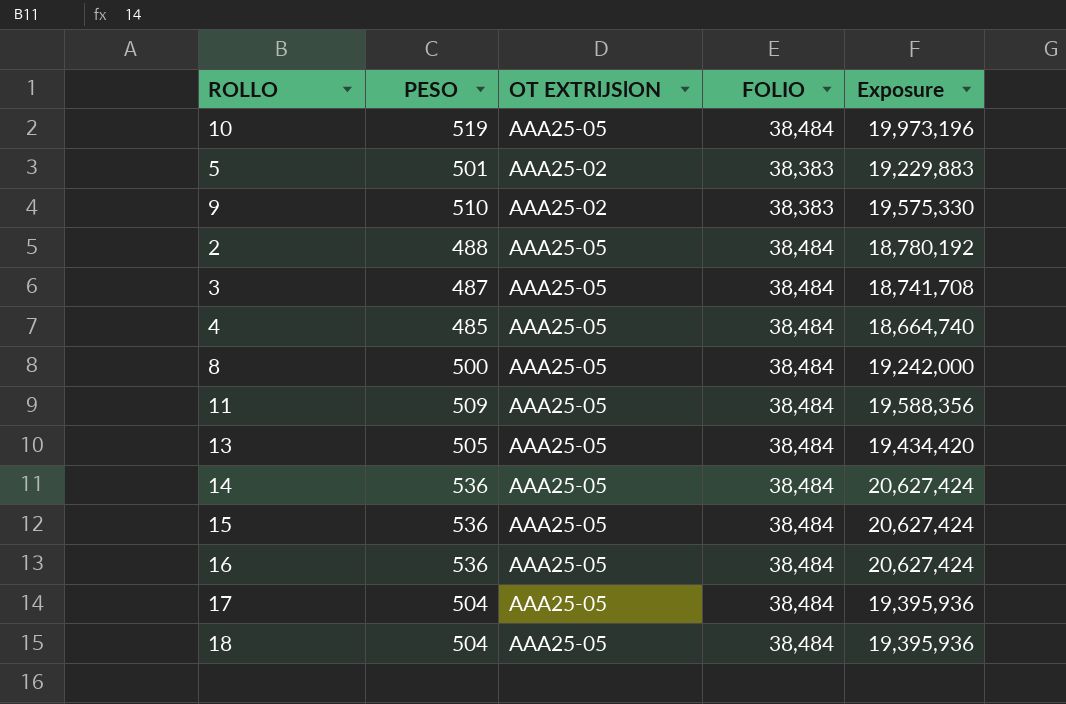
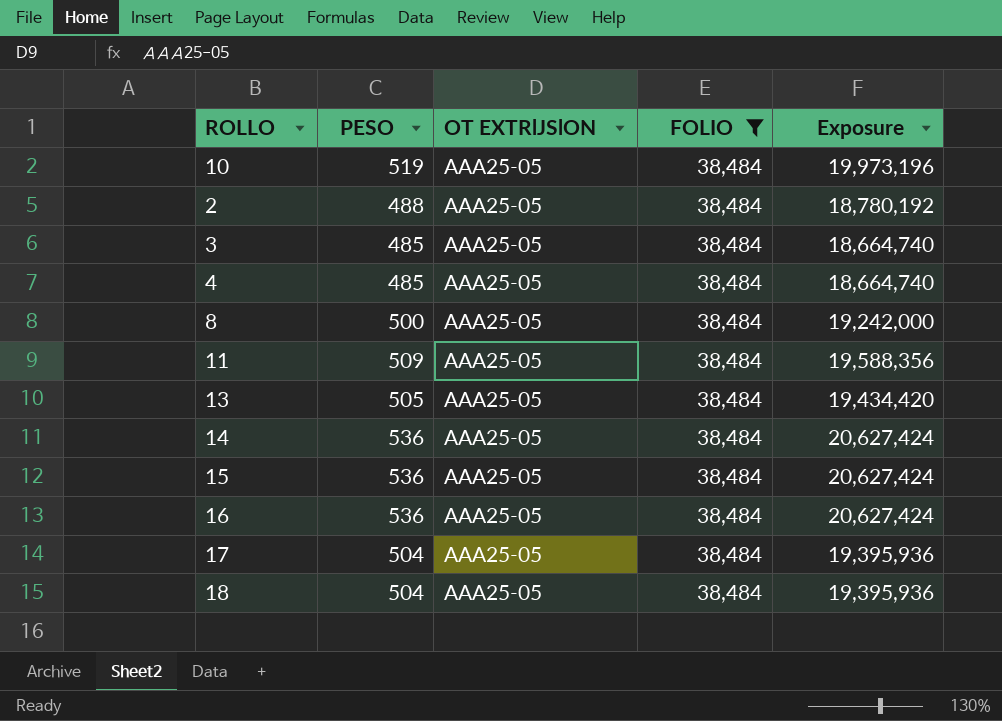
filter: none -> FOLIO = 38,484
3 | PESO: 487 -> 485
3 | Exposure: 18,741,708 -> 18,664,740

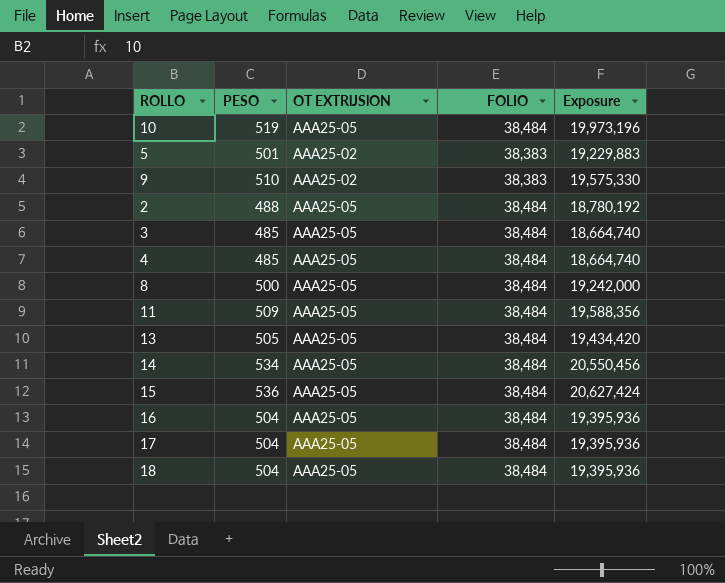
filter: FOLIO = 38,484 -> none
14 | PESO: 536 -> 534
14 | Exposure: 20,627,424 -> 20,550,456
16 | PESO: 536 -> 504
16 | Exposure: 20,627,424 -> 19,395,936

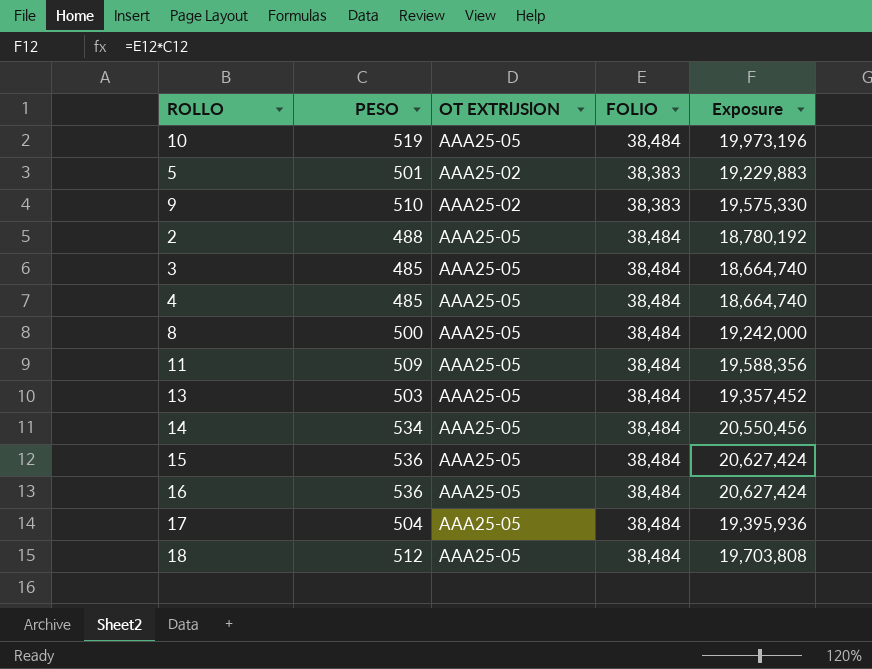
13 | PESO: 505 -> 503
13 | Exposure: 19,434,420 -> 19,357,452
16 | PESO: 504 -> 536
16 | Exposure: 19,395,936 -> 20,627,424
18 | PESO: 504 -> 512
18 | Exposure: 19,395,936 -> 19,703,808

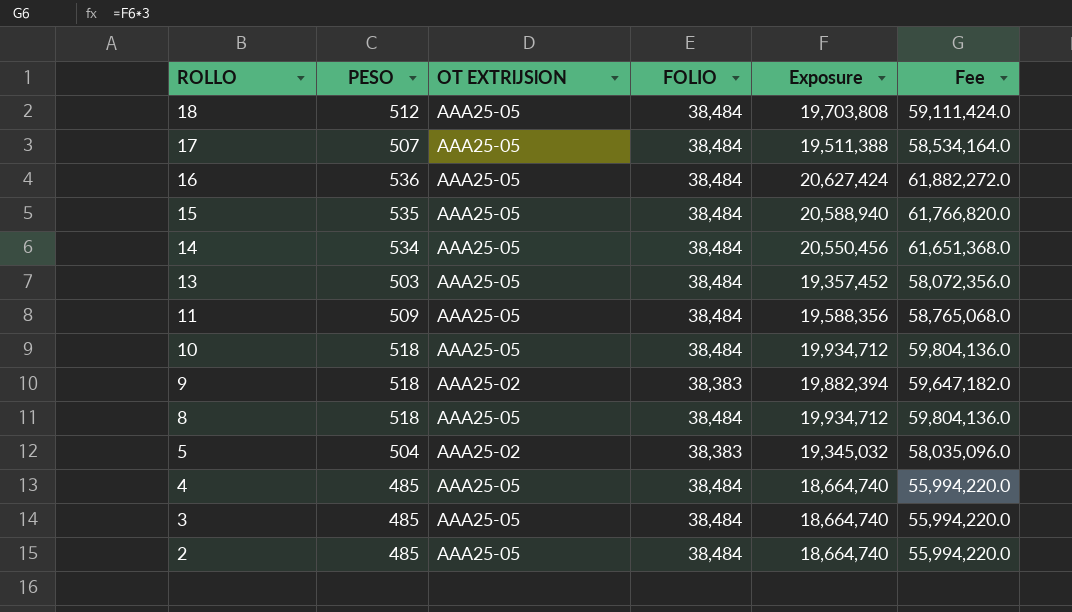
row order: ΟΤ EXTRlJSlON ascending -> ROLLO descending
column Fee | formula: none -> [Exposure] * 3
17 | PESO: 504 -> 507
17 | Exposure: 19,395,936 -> 19,511,388
15 | PESO: 536 -> 535
15 | Exposure: 20,627,424 -> 20,588,940
10 | PESO: 519 -> 518
10 | Exposure: 19,973,196 -> 19,934,712
9 | PESO: 510 -> 518
9 | Exposure: 19,575,330 -> 19,882,394
8 | PESO: 500 -> 518
8 | Exposure: 19,242,000 -> 19,934,712
5 | PESO: 501 -> 504
5 | Exposure: 19,229,883 -> 19,345,032
2 | PESO: 488 -> 485
2 | Exposure: 18,780,192 -> 18,664,740

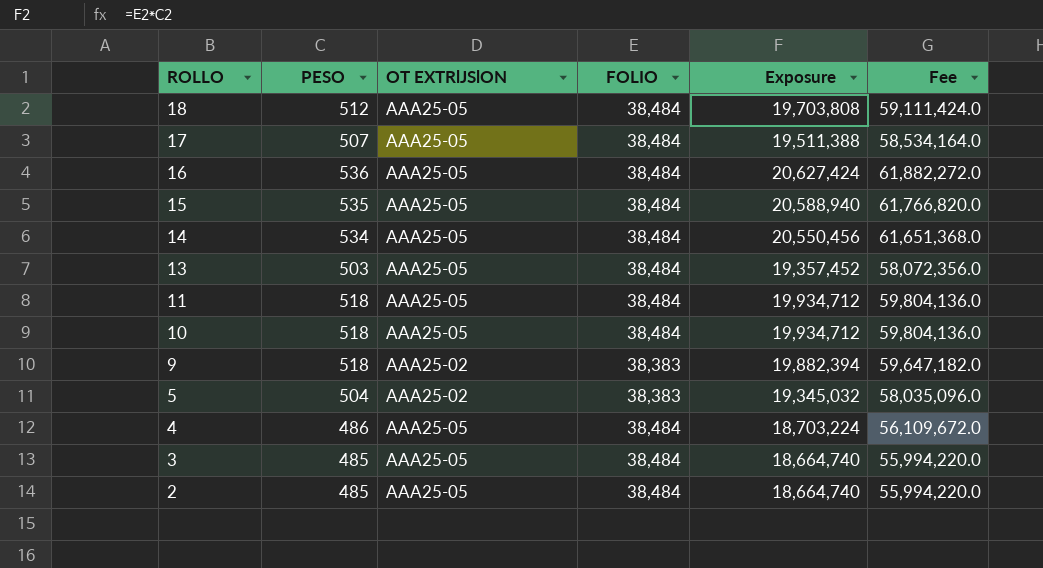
row 8: 518 | ΑΑΑ25-05 | 38,484 | 19,934,712 | 59,804,136.0 -> none
11 | PESO: 509 -> 518
11 | Exposure: 19,588,356 -> 19,934,712
11 | Fee: 58,765,068.0 -> 59,804,136.0
4 | PESO: 485 -> 486
4 | Exposure: 18,664,740 -> 18,703,224
4 | Fee: 55,994,220.0 -> 56,109,672.0

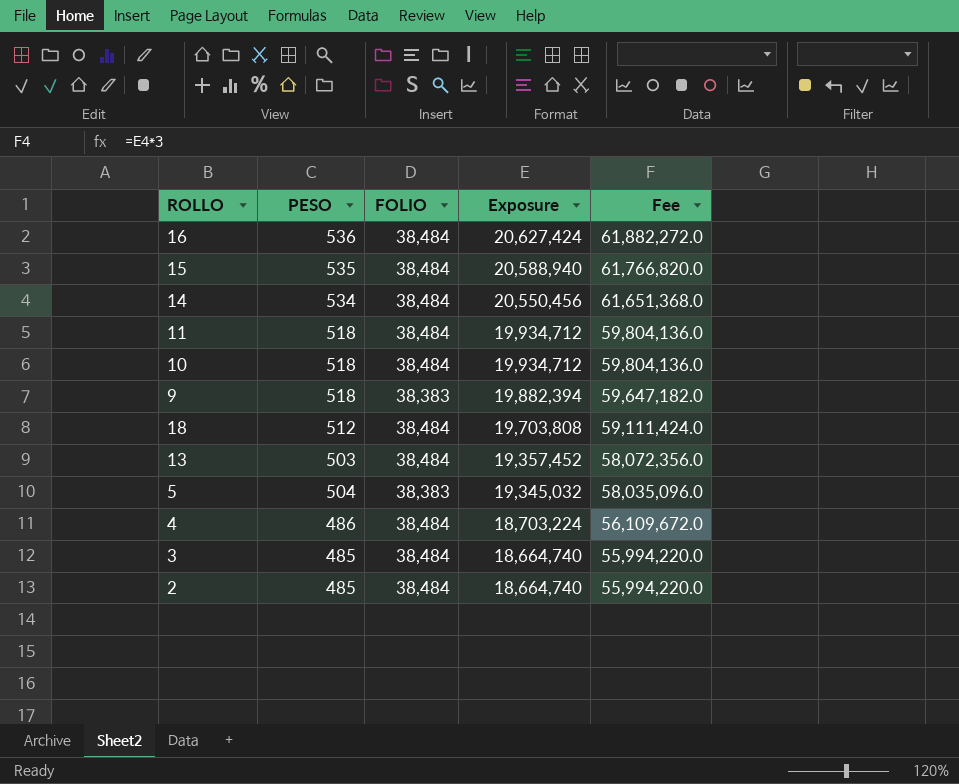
row order: ROLLO descending -> Exposure descending
column ΟΤ EXTRlJSlON | position: 3 -> none
row 17: 507 | ΑΑΑ25-05 | 38,484 | 19,511,388 | 58,534,164.0 -> none

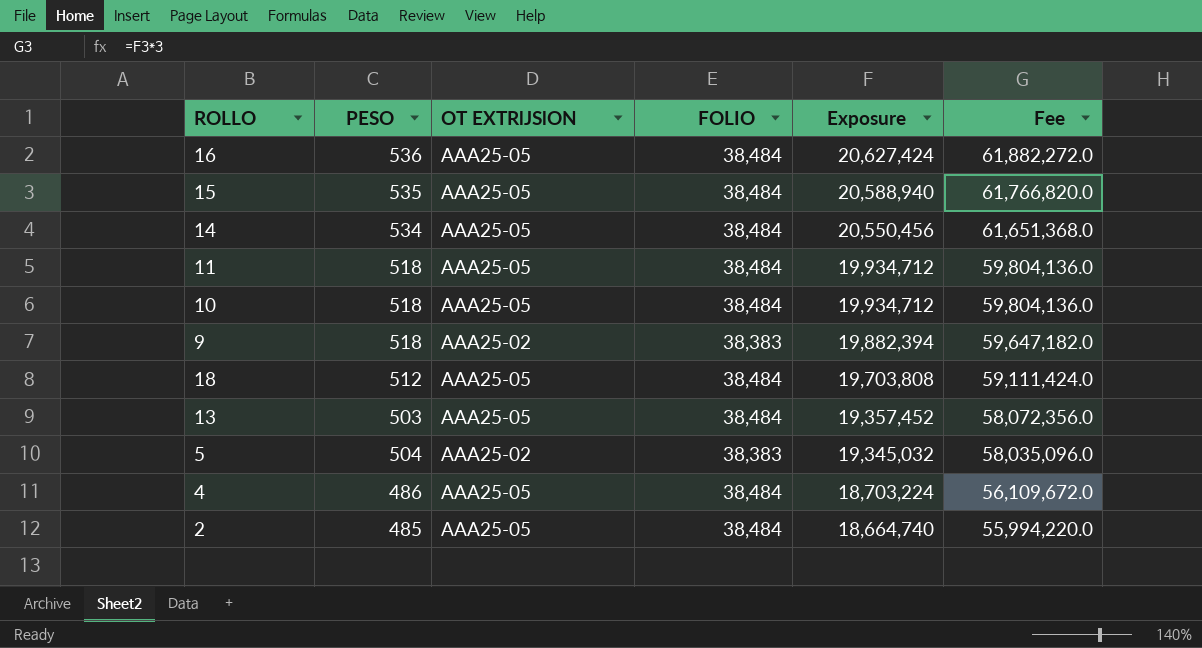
column ΟΤ EXTRlJSlON | position: none -> 3
row 3: 485 | 38,484 | 18,664,740 | 55,994,220.0 -> none

